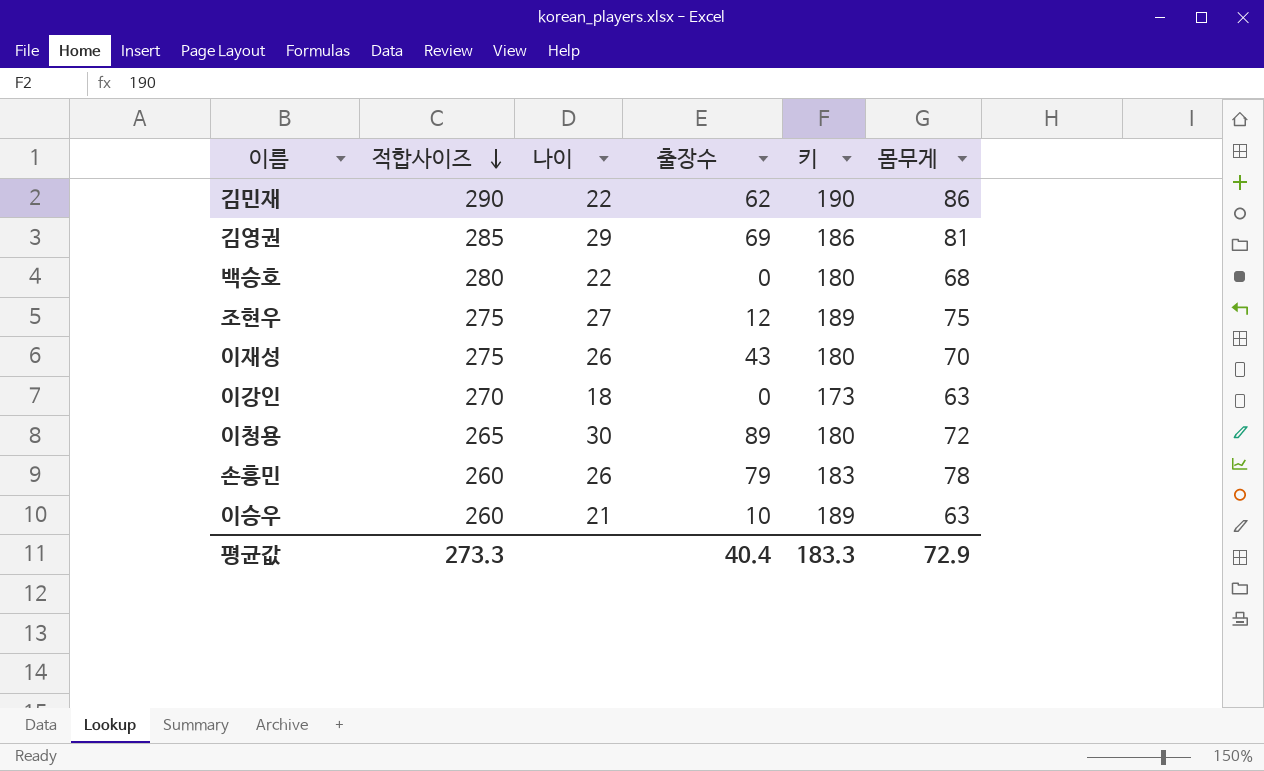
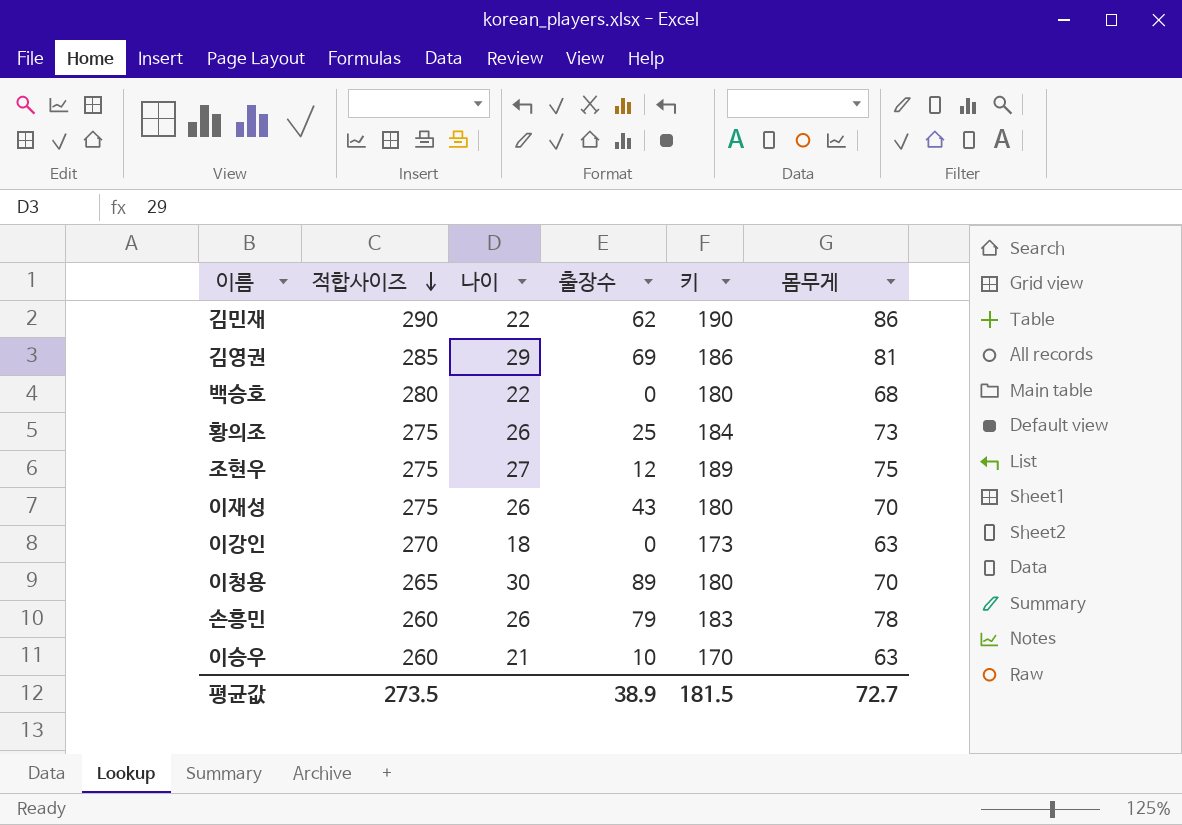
row 황의조: none -> 275 | 26 | 25 | 184 | 73
이청용 | 몸무게: 72 -> 70
이승우 | 키: 189 -> 170
평균값 | 적합사이즈: 273.3 -> 273.5
평균값 | 출장수: 40.4 -> 38.9
평균값 | 키: 183.3 -> 181.5
평균값 | 몸무게: 72.9 -> 72.7

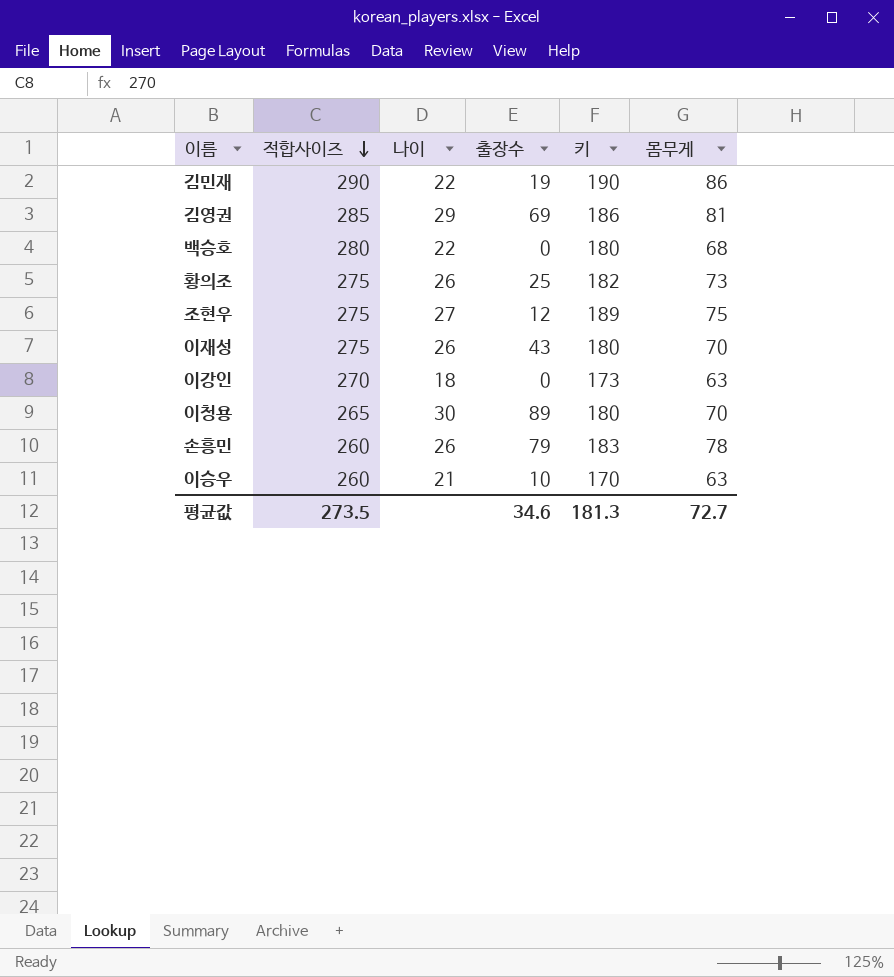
김민재 | 출장수: 62 -> 19
황의조 | 키: 184 -> 182
평균값 | 출장수: 38.9 -> 34.6
평균값 | 키: 181.5 -> 181.3

